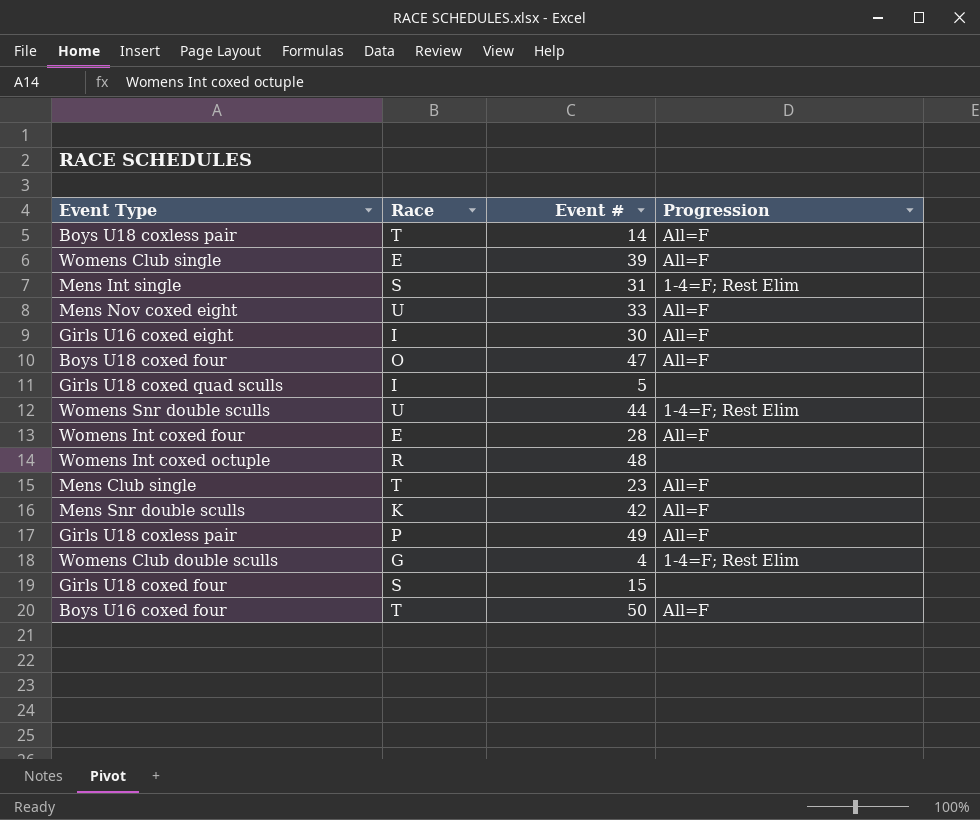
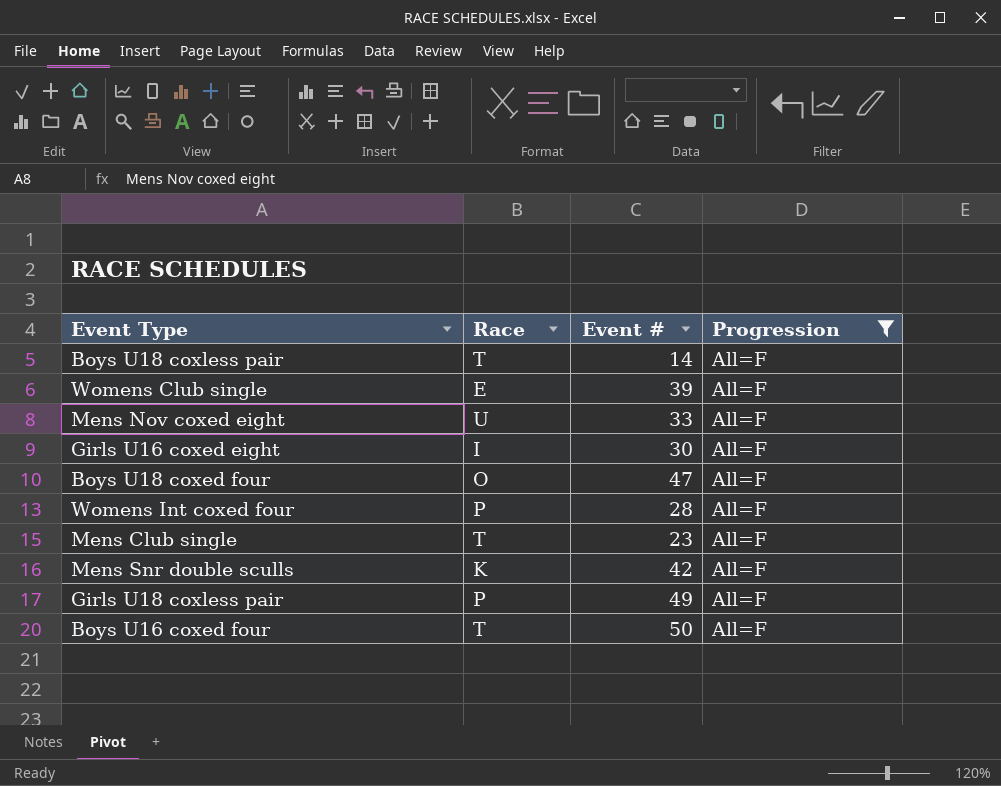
filter: none -> Progression = All=F
Womens Int coxed four | Race: E -> P

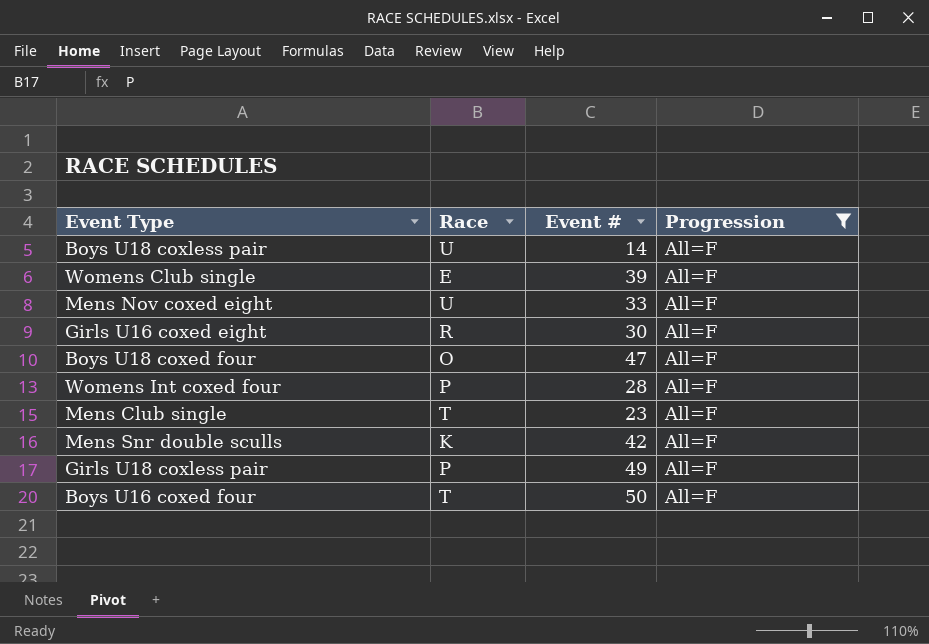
Boys U18 coxless pair | Race: T -> U
Girls U16 coxed eight | Race: I -> R

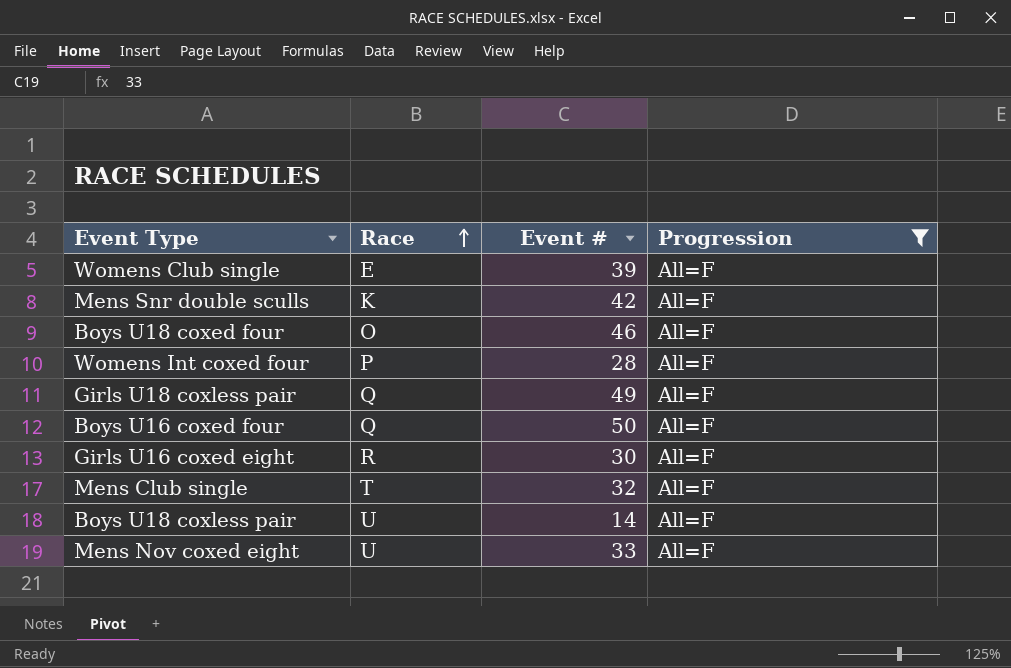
row order: none -> Race ascending
Boys U18 coxed four | Event #: 47 -> 46
Girls U18 coxless pair | Race: P -> Q
Boys U16 coxed four | Race: T -> Q
Mens Club single | Event #: 23 -> 32

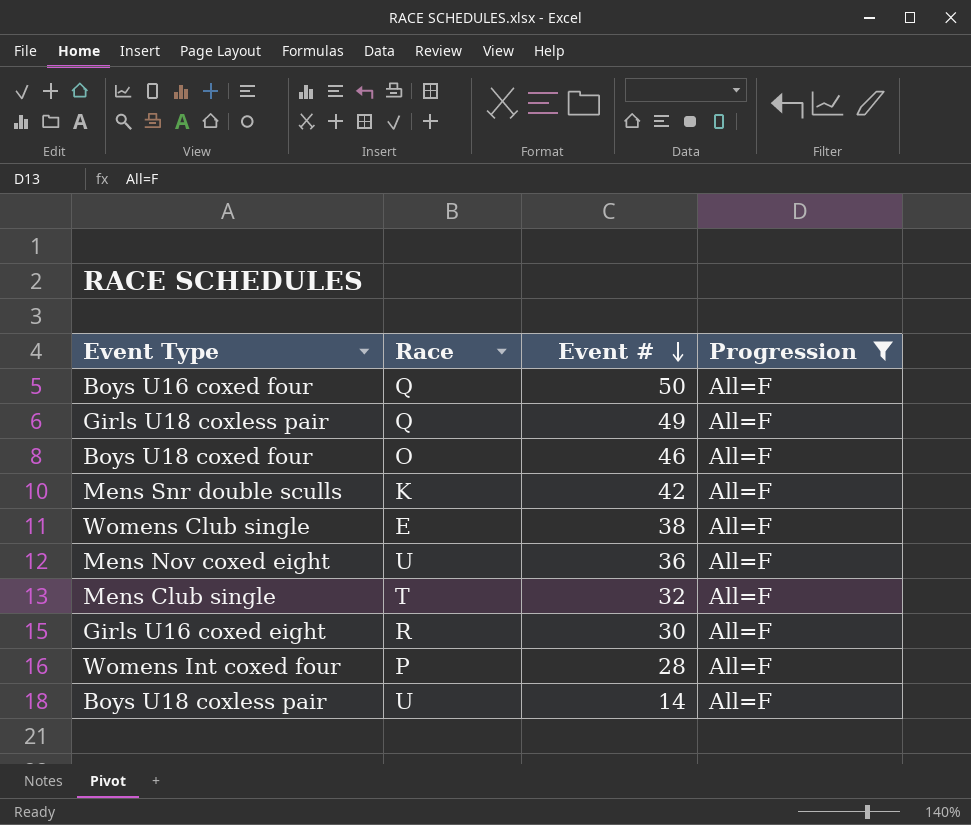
row order: Race ascending -> Event # descending
Womens Club single | Event #: 39 -> 38
Mens Nov coxed eight | Event #: 33 -> 36

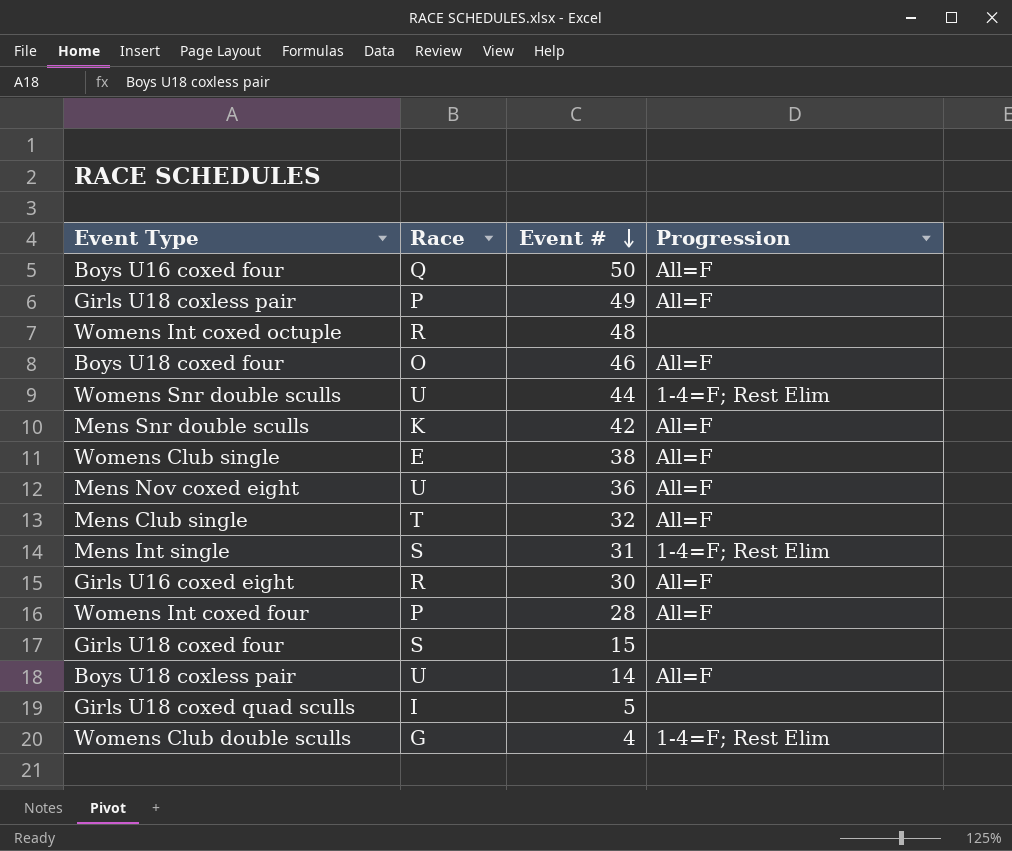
filter: Progression = All=F -> none
Girls U18 coxless pair | Race: Q -> P

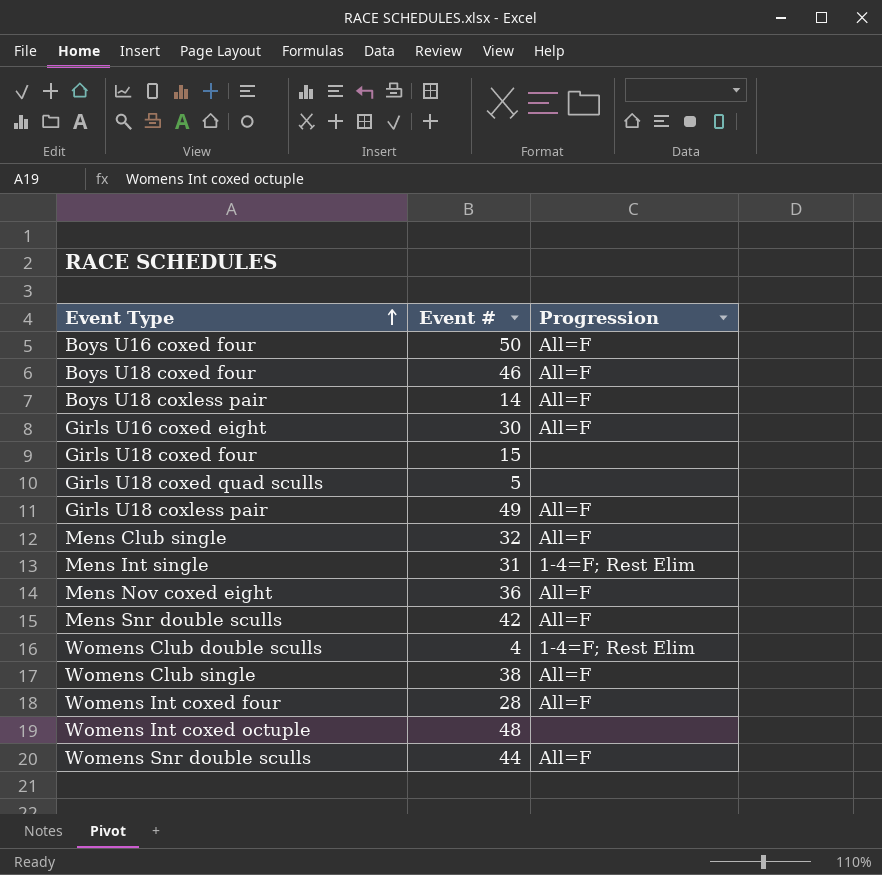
row order: Event # descending -> Event Type ascending
column Race | position: 2 -> none
Womens Snr double sculls | Progression: 1-4=F; Rest Elim -> All=F

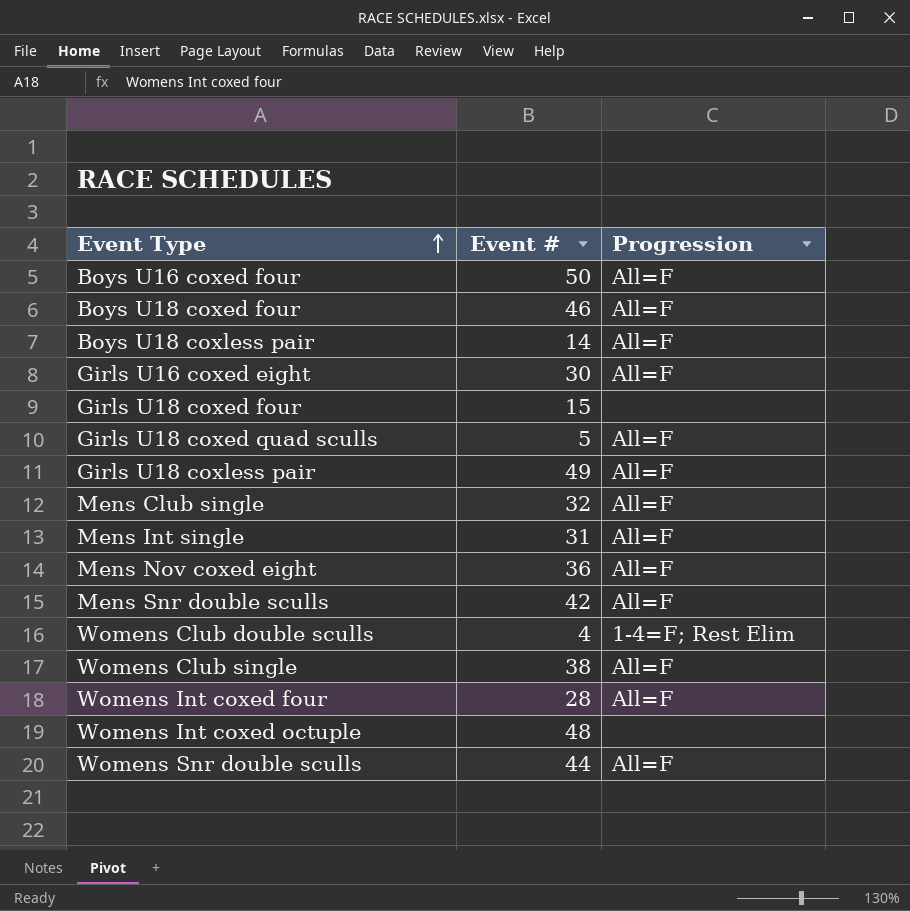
Girls U18 coxed quad sculls | Progression: none -> All=F
Mens Int single | Progression: 1-4=F; Rest Elim -> All=F

